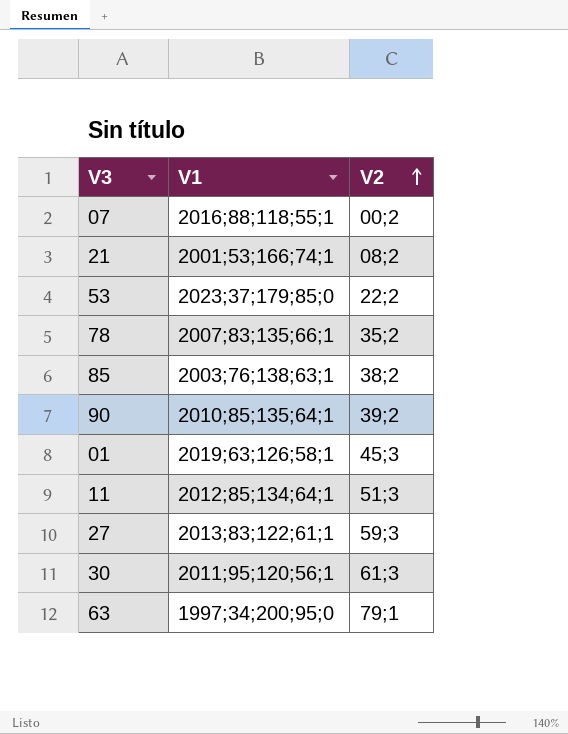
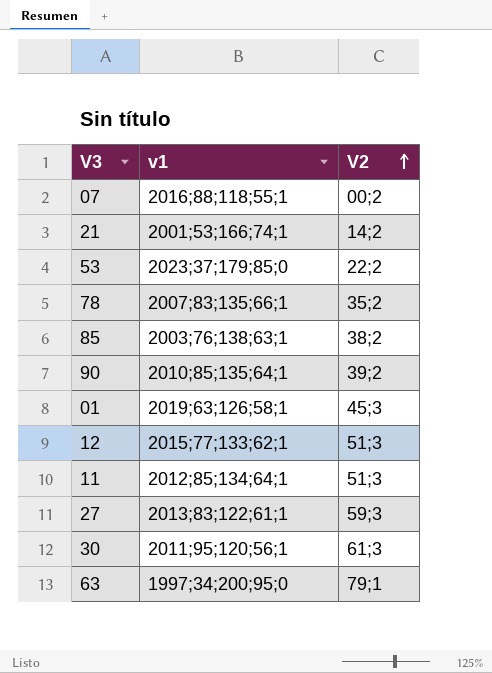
column name: V1 -> v1
21 | V2: 08;2 -> 14;2
row 12: none -> 2015;77;133;62;1 | 51;3

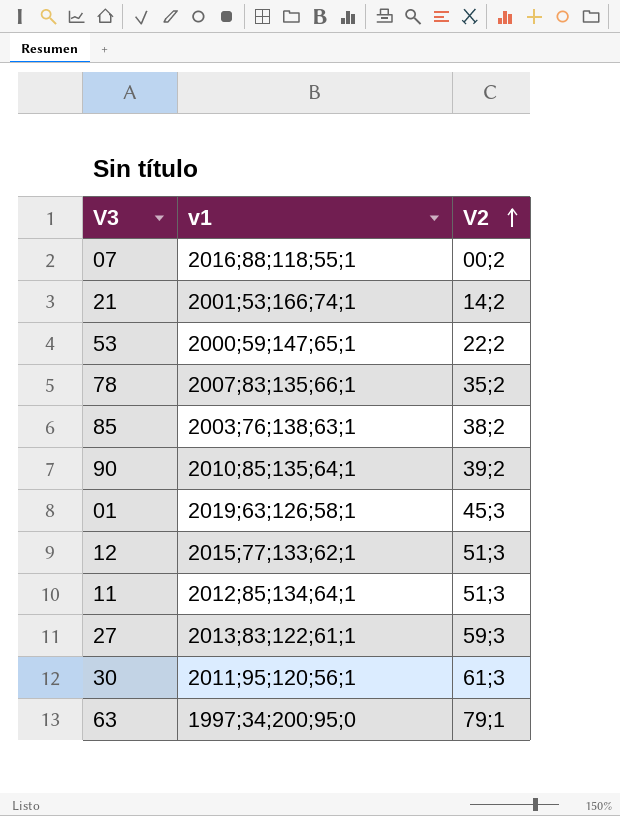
53 | v1: 2023;37;179;85;0 -> 2000;59;147;65;1

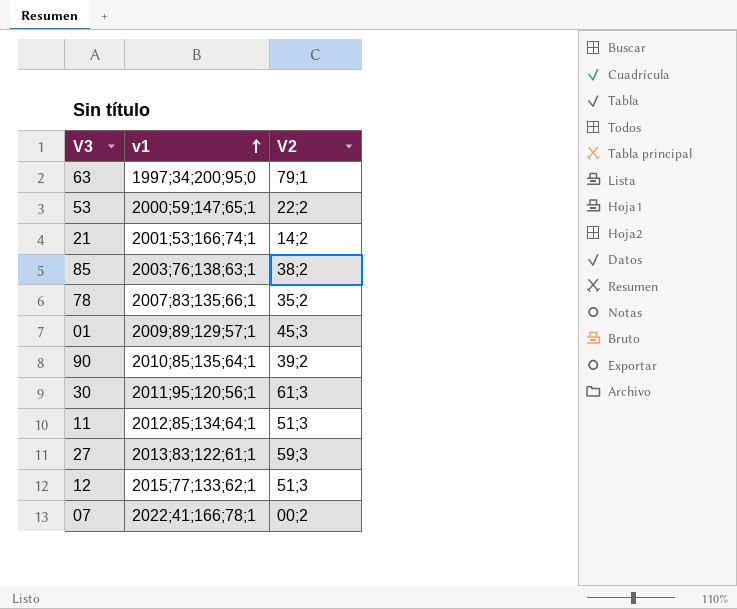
row order: V2 ascending -> v1 ascending
01 | v1: 2019;63;126;58;1 -> 2009;89;129;57;1
07 | v1: 2016;88;118;55;1 -> 2022;41;166;78;1

